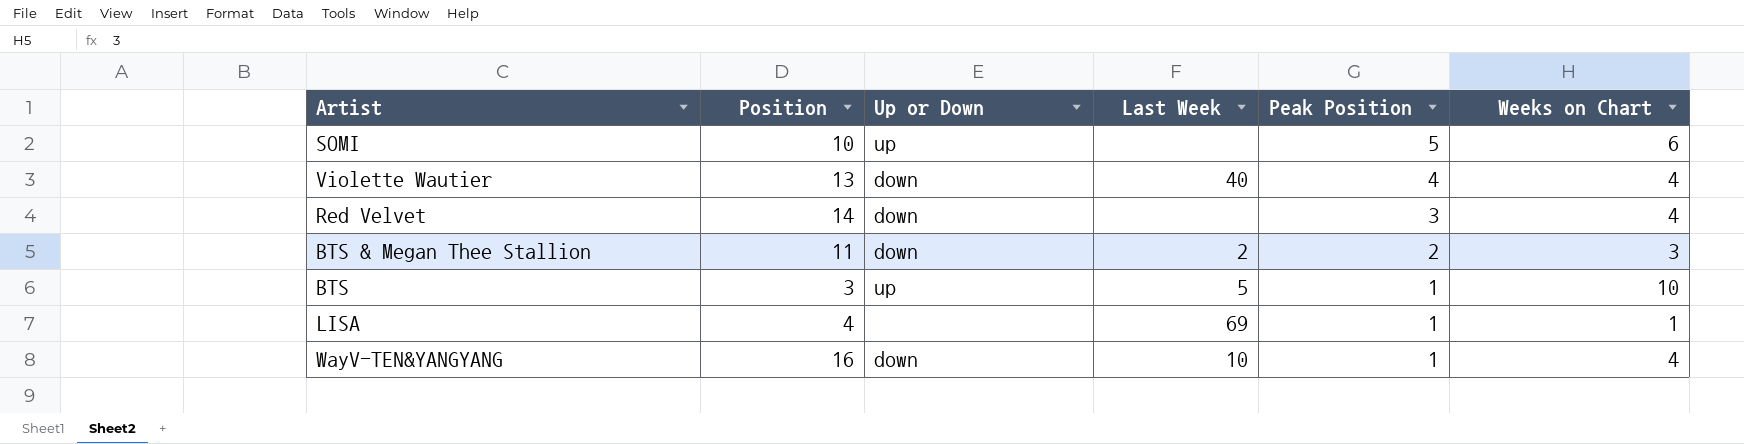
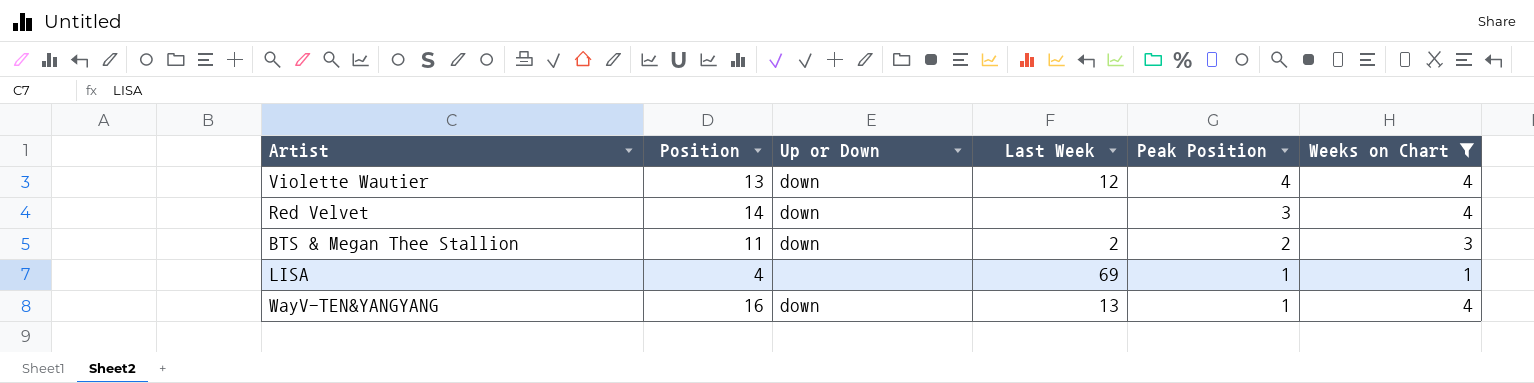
filter: none -> Weeks on Chart <= 4
Violette Wautier | Last Week: 40 -> 12
WayV-TEN&YANGYANG | Last Week: 10 -> 13

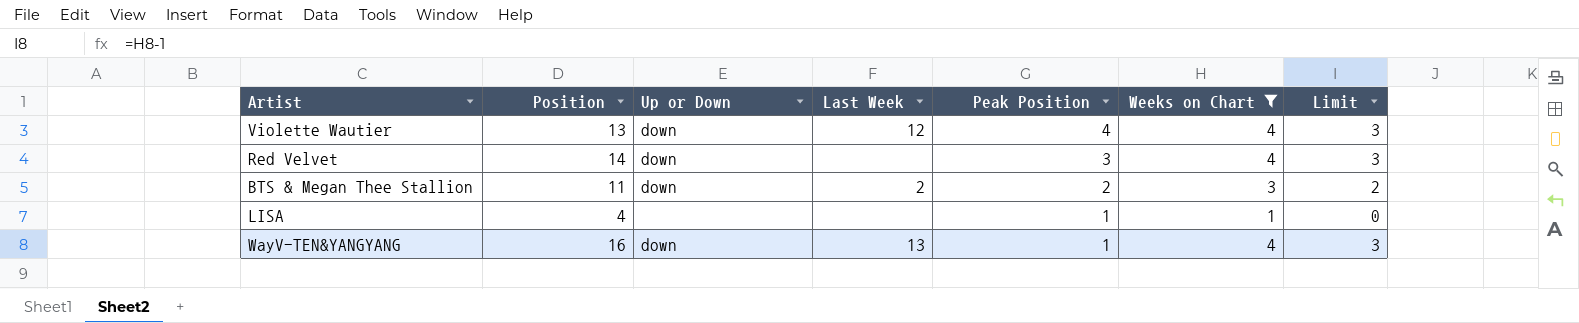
column Limit | formula: none -> [Weeks on Chart] - 1
LISA | Last Week: 69 -> none

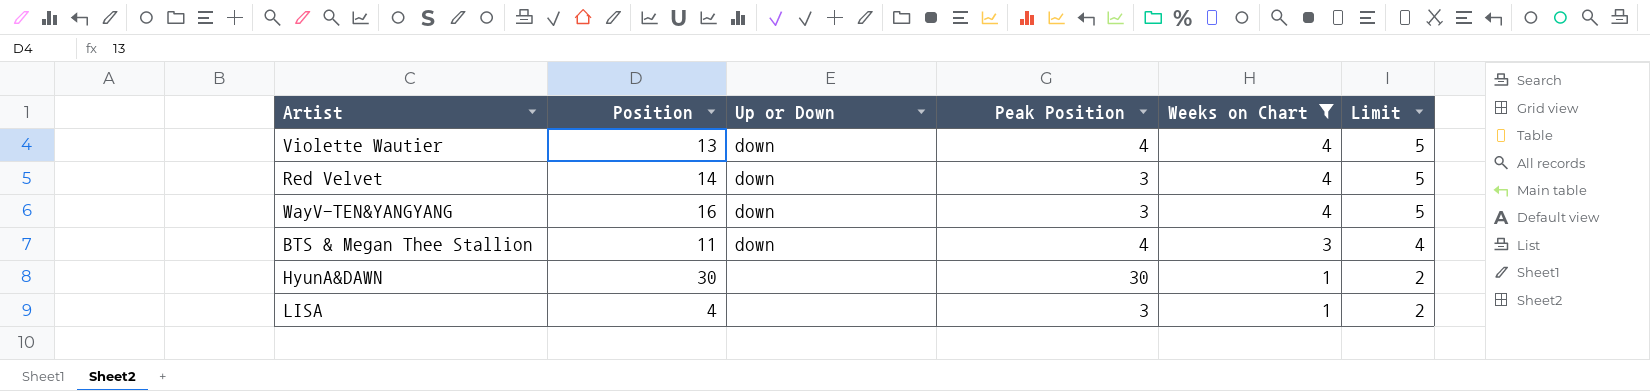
row order: Peak Position descending -> Weeks on Chart descending
column Last Week | position: 4 -> none
column Limit | formula: [Weeks on Chart] - 1 -> [Weeks on Chart] + 1
WayV-TEN&YANGYANG | Peak Position: 1 -> 3
BTS & Megan Thee Stallion | Peak Position: 2 -> 4
row HyunA&DAWN: none -> 30 | none | 30 | 1 | 2
LISA | Peak Position: 1 -> 3

